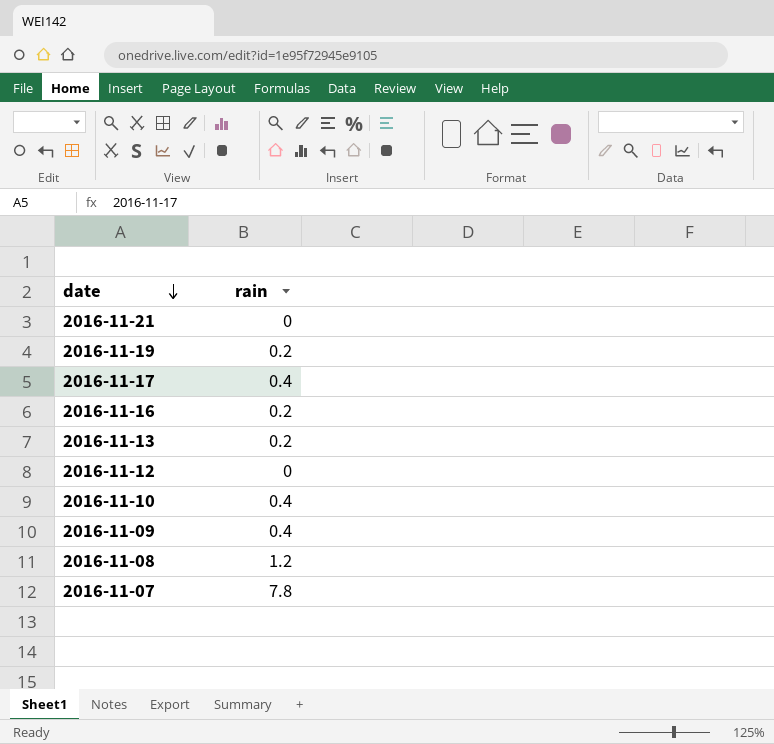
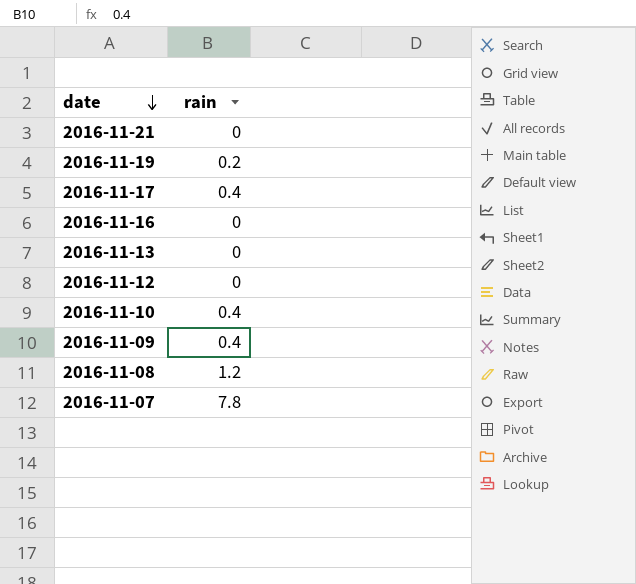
2016-11-16 | rain: 0.2 -> 0
2016-11-13 | rain: 0.2 -> 0

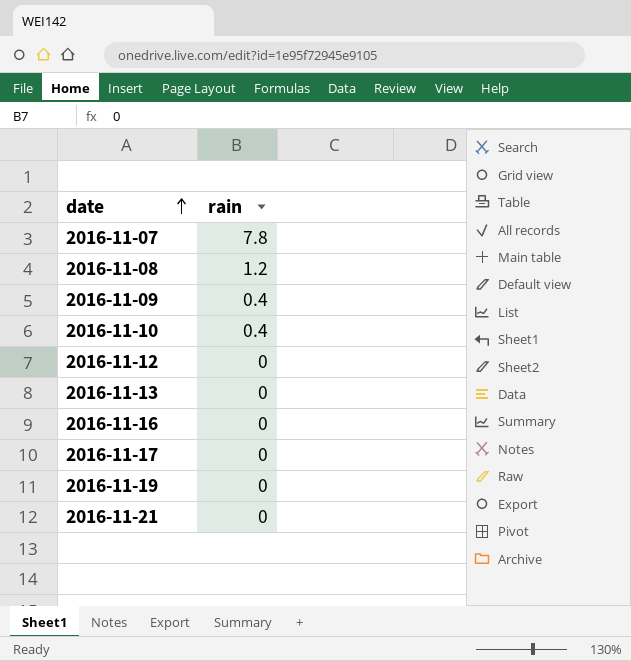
row order: date descending -> date ascending
2016-11-17 | rain: 0.4 -> 0
2016-11-19 | rain: 0.2 -> 0

